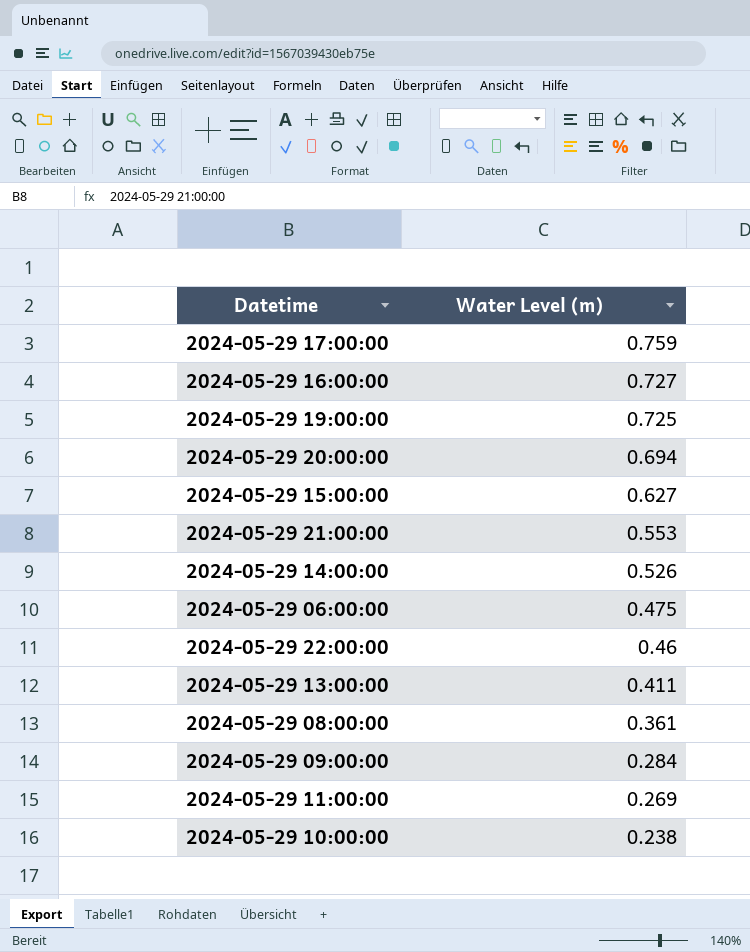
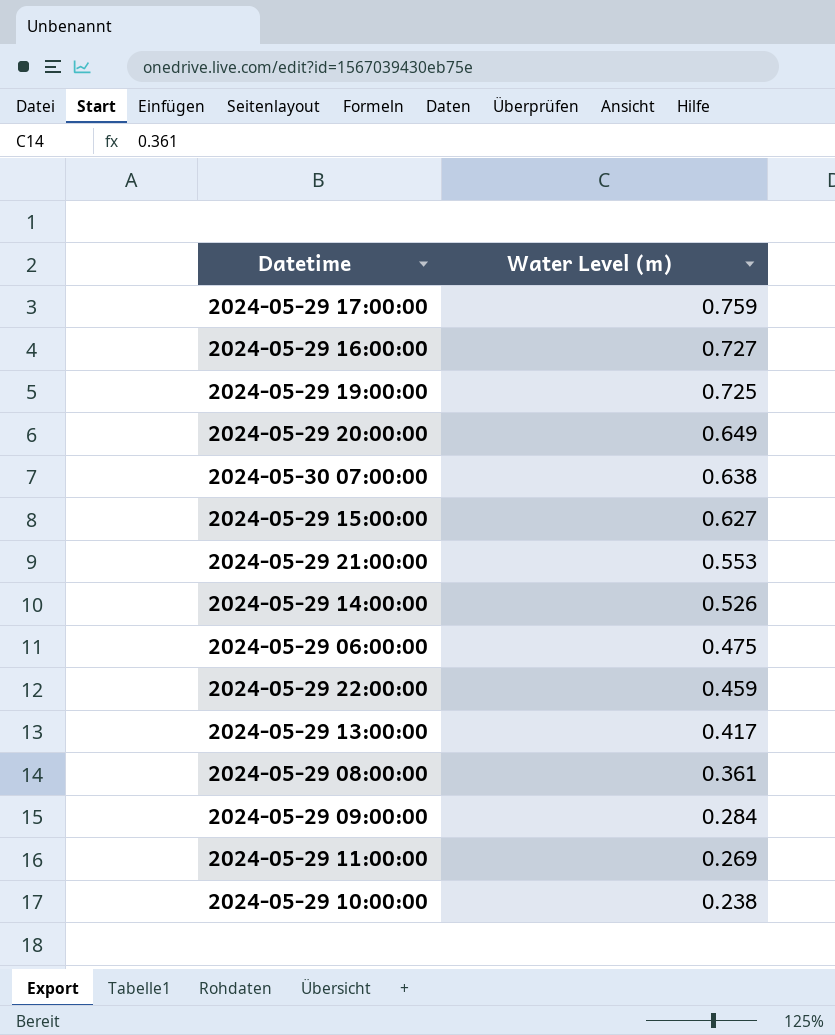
2024-05-29 20:00:00 | Water Level (m): 0.694 -> 0.649
row 2024-05-30 07:00:00: none -> 0.638
2024-05-29 22:00:00 | Water Level (m): 0.46 -> 0.459
2024-05-29 13:00:00 | Water Level (m): 0.411 -> 0.417

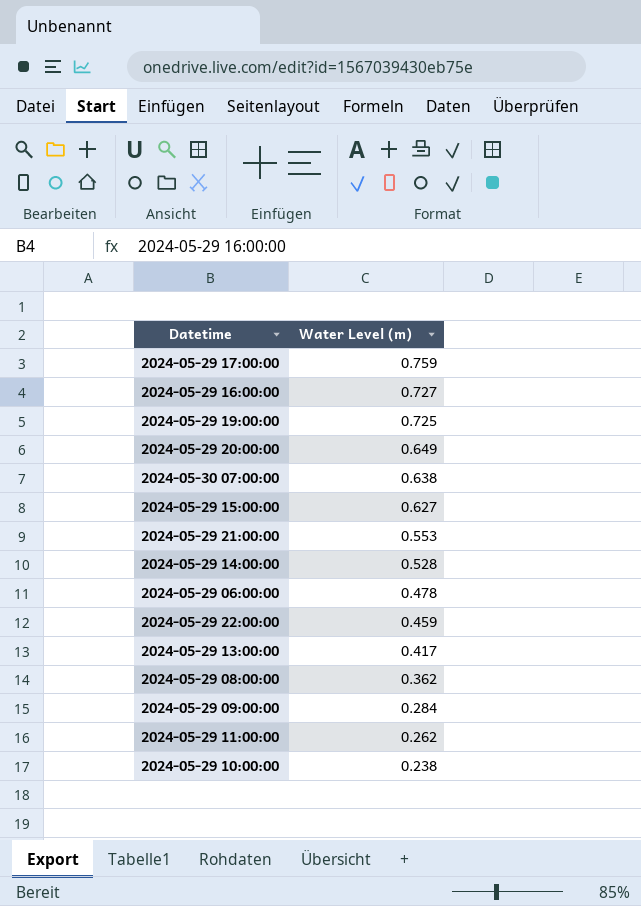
2024-05-29 14:00:00 | Water Level (m): 0.526 -> 0.528
2024-05-29 06:00:00 | Water Level (m): 0.475 -> 0.478
2024-05-29 08:00:00 | Water Level (m): 0.361 -> 0.362
2024-05-29 11:00:00 | Water Level (m): 0.269 -> 0.262

